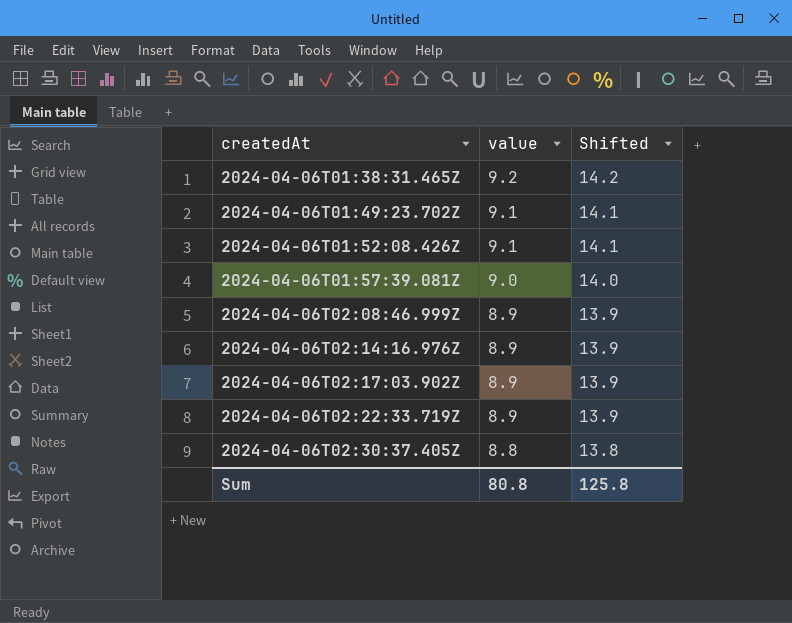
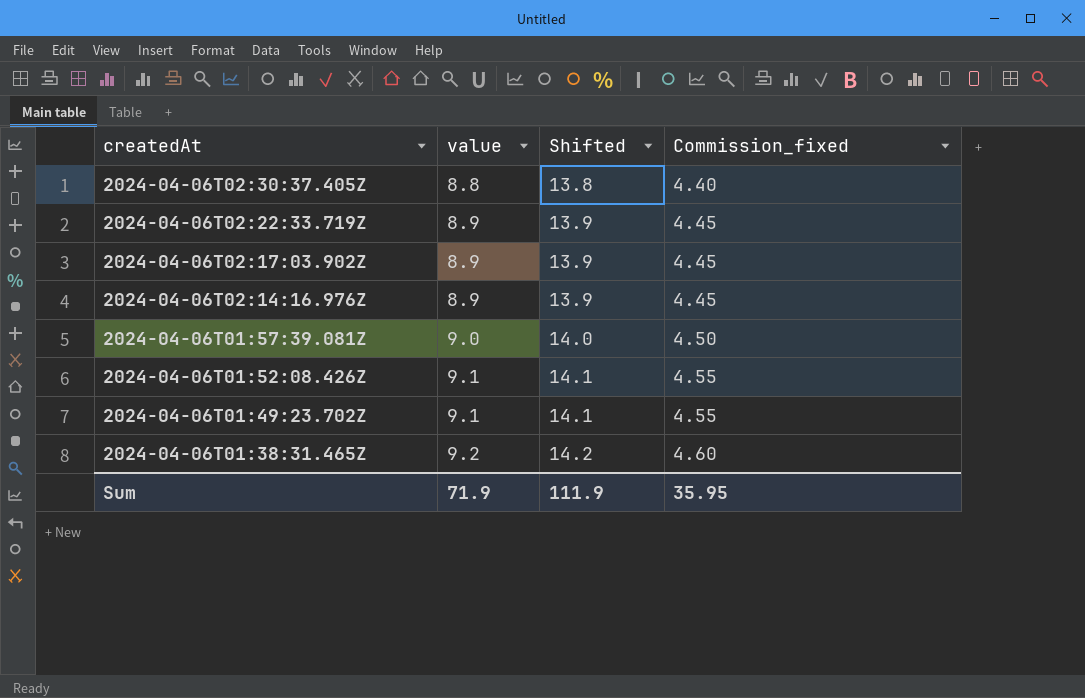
row order: createdAt ascending -> createdAt descending
column Commission_fixed | formula: none -> [value] * 0.5
row 2024-04-06T02:08:46.999Z: 8.9 | 13.9 -> none
Sum | value: 80.8 -> 71.9
Sum | Shifted: 125.8 -> 111.9

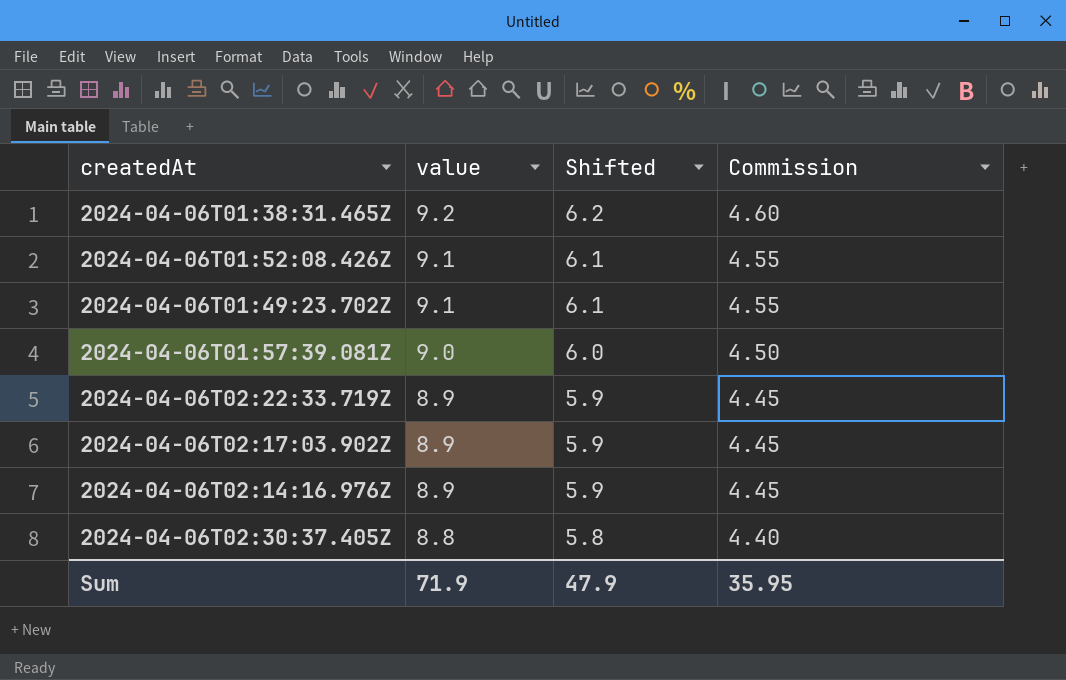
row order: createdAt descending -> value descending
column Shifted | formula: [value] + 5 -> [value] - 3
column name: Commission_fixed -> Commission
Sum | Shifted: 111.9 -> 47.9

